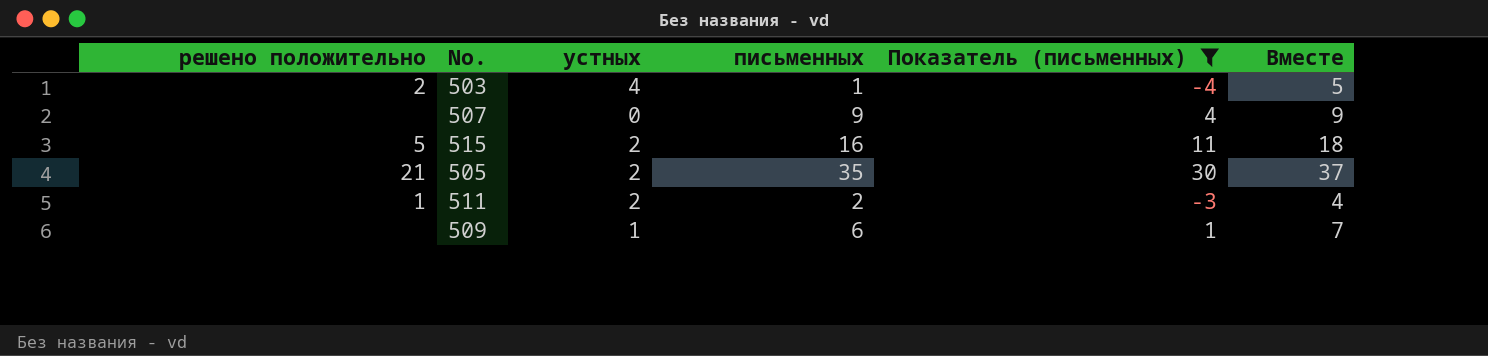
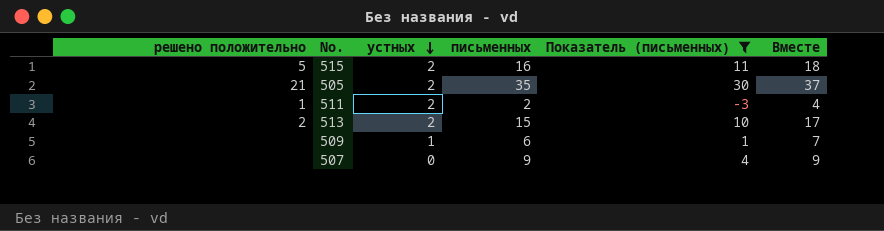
row order: none -> устных descending
row 503: 2 | 4 | 1 | -4 | 5 -> none
row 513: none -> 2 | 2 | 15 | 10 | 17

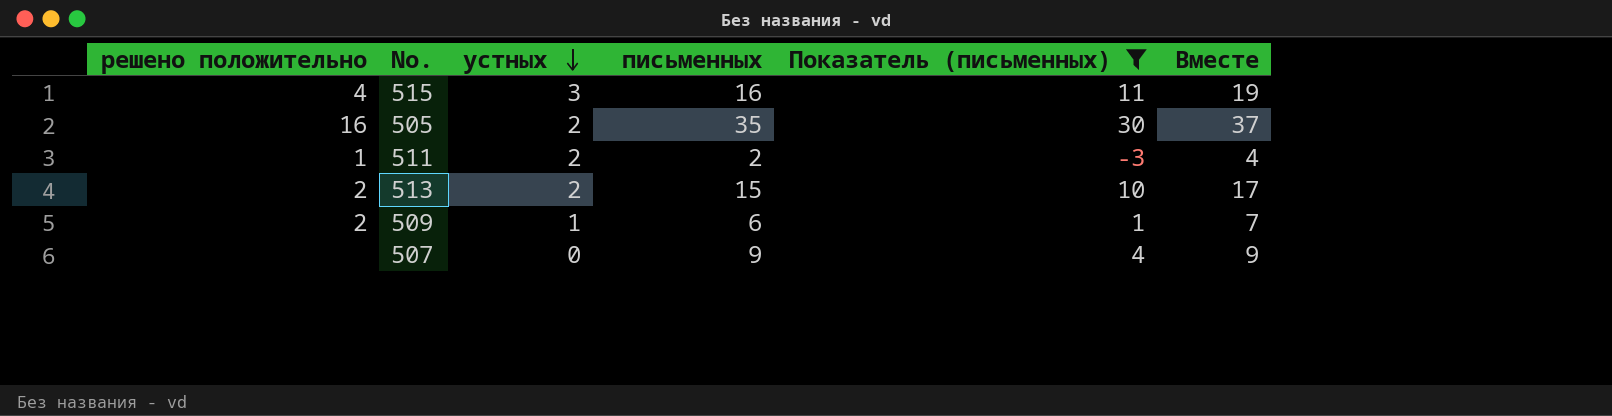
515 | решено положительно: 5 -> 4
515 | устных: 2 -> 3
515 | Вместе: 18 -> 19
505 | решено положительно: 21 -> 16
509 | решено положительно: none -> 2

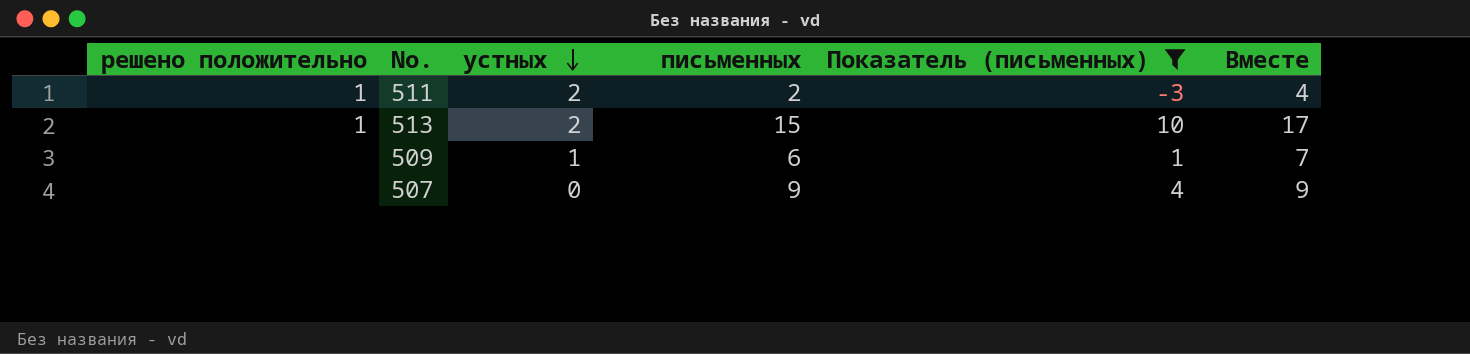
row 515: 4 | 3 | 16 | 11 | 19 -> none
row 505: 16 | 2 | 35 | 30 | 37 -> none
513 | решено положительно: 2 -> 1
509 | решено положительно: 2 -> none

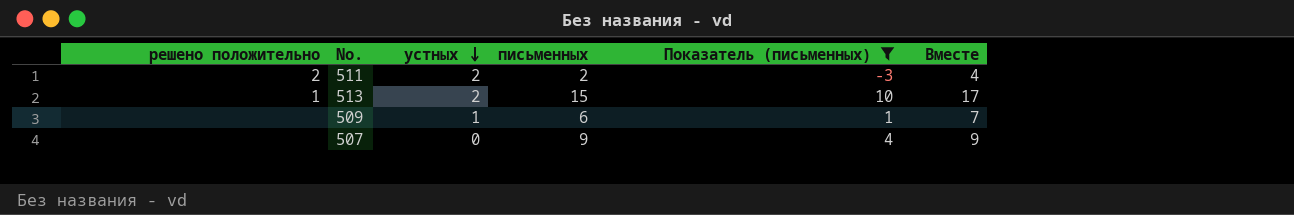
511 | решено положительно: 1 -> 2

